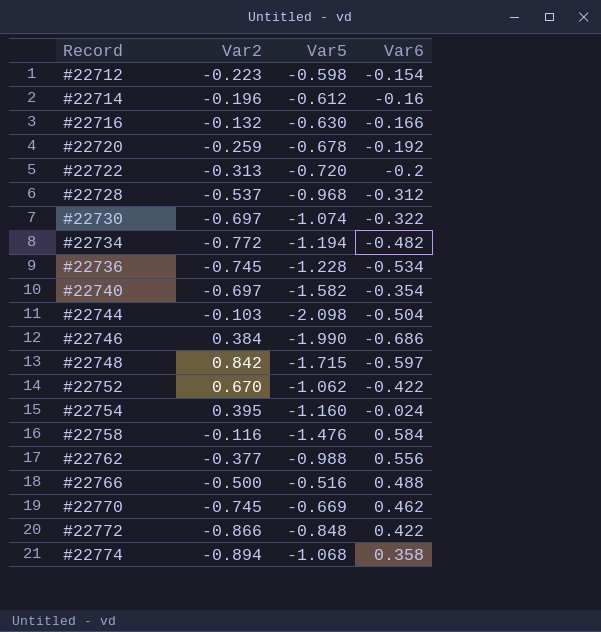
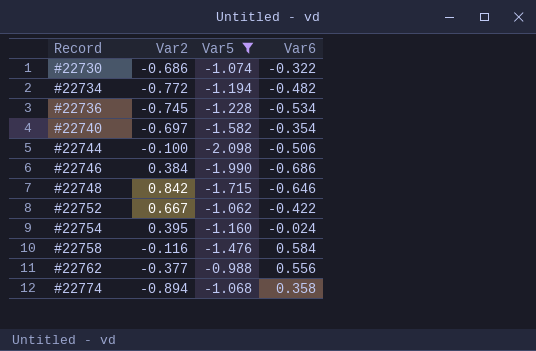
filter: none -> Var5 <= -0.988
#22730 | Var2: -0.697 -> -0.686
#22744 | Var2: -0.103 -> -0.100
#22744 | Var6: -0.504 -> -0.506
#22748 | Var6: -0.597 -> -0.646
#22752 | Var2: 0.670 -> 0.667

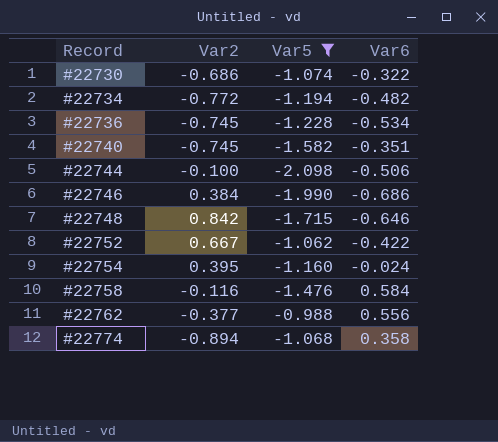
#22740 | Var2: -0.697 -> -0.745
#22740 | Var6: -0.354 -> -0.351

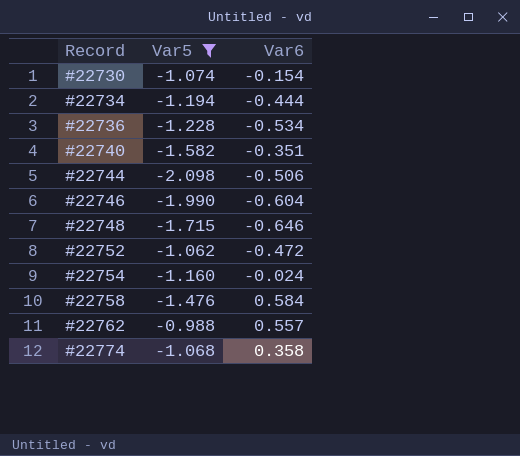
column Var2 | position: 2 -> none
#22730 | Var6: -0.322 -> -0.154
#22734 | Var6: -0.482 -> -0.444
#22746 | Var6: -0.686 -> -0.604
#22752 | Var6: -0.422 -> -0.472
#22762 | Var6: 0.556 -> 0.557

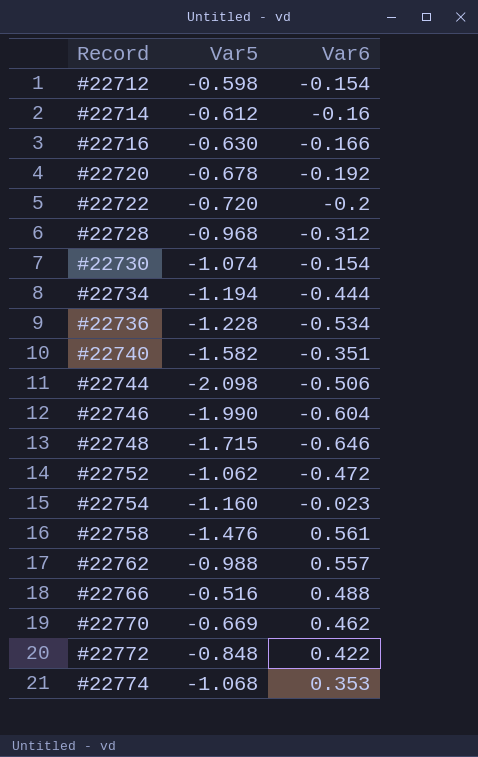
filter: Var5 <= -0.988 -> none
#22754 | Var6: -0.024 -> -0.023
#22758 | Var6: 0.584 -> 0.561
#22774 | Var6: 0.358 -> 0.353

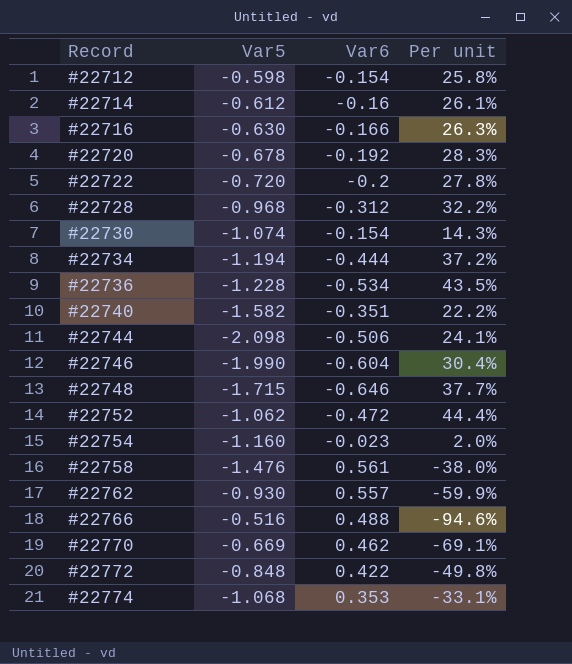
column Per unit | formula: none -> [Var6] / [Var5]
#22762 | Var5: -0.988 -> -0.930

